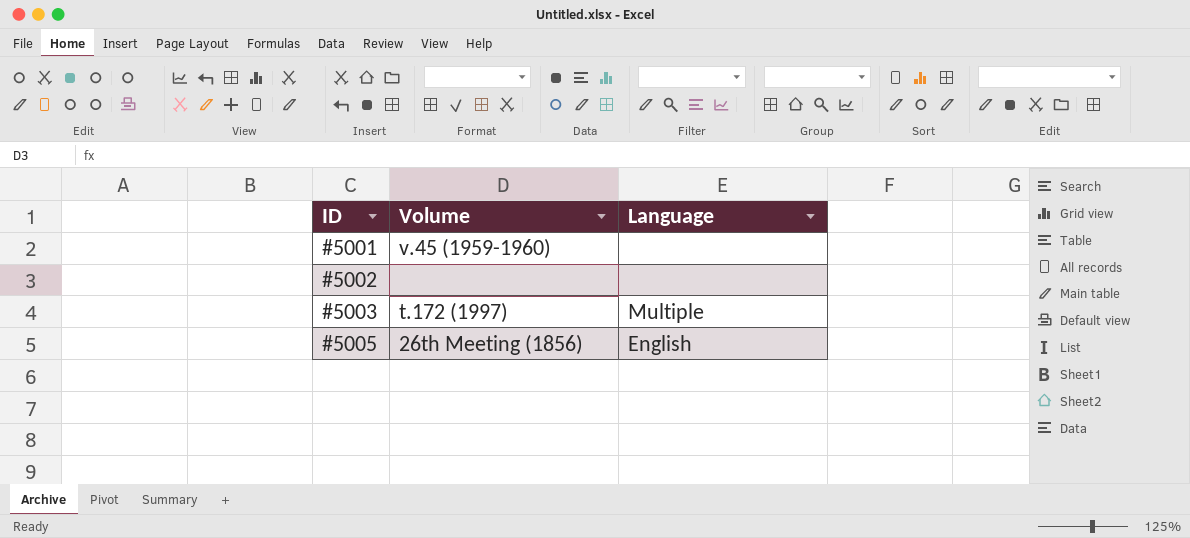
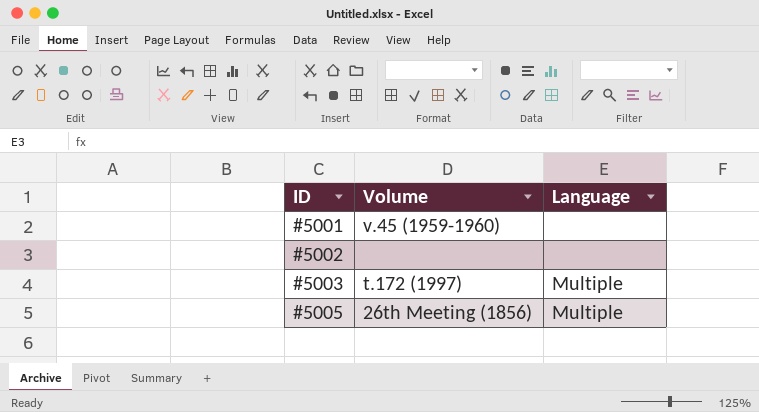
#5005 | Language: English -> Multiple

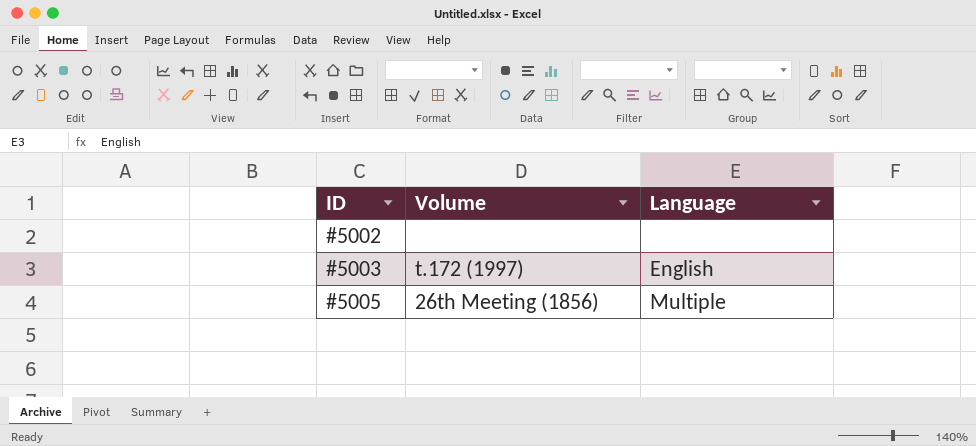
row #5001: v.45 (1959-1960) | none -> none
#5003 | Language: Multiple -> English

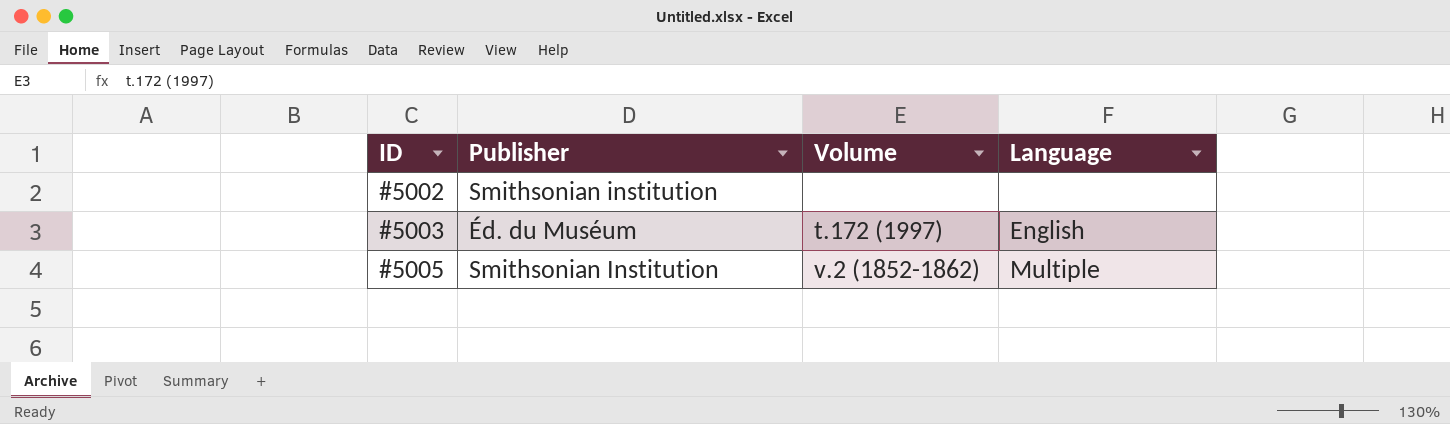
column Publisher | position: none -> 2
#5005 | Volume: 26th Meeting (1856) -> v.2 (1852-1862)

